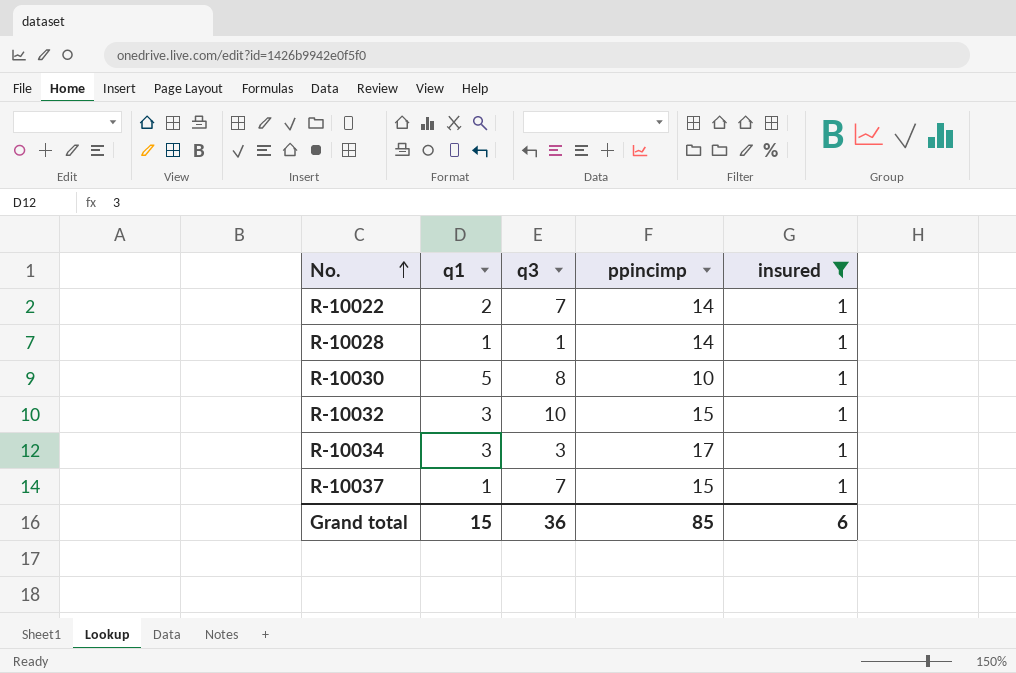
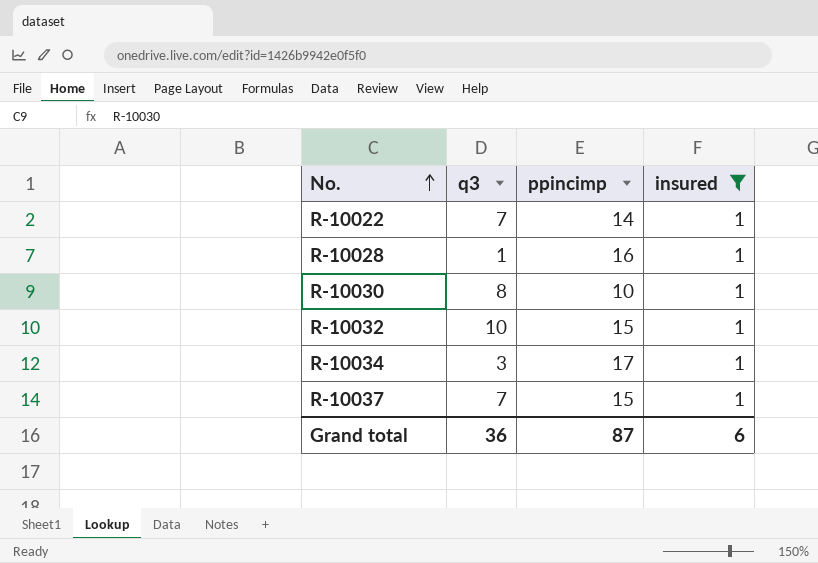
column q1 | position: 2 -> none
R-10028 | ppincimp: 14 -> 16
Grand total | ppincimp: 85 -> 87

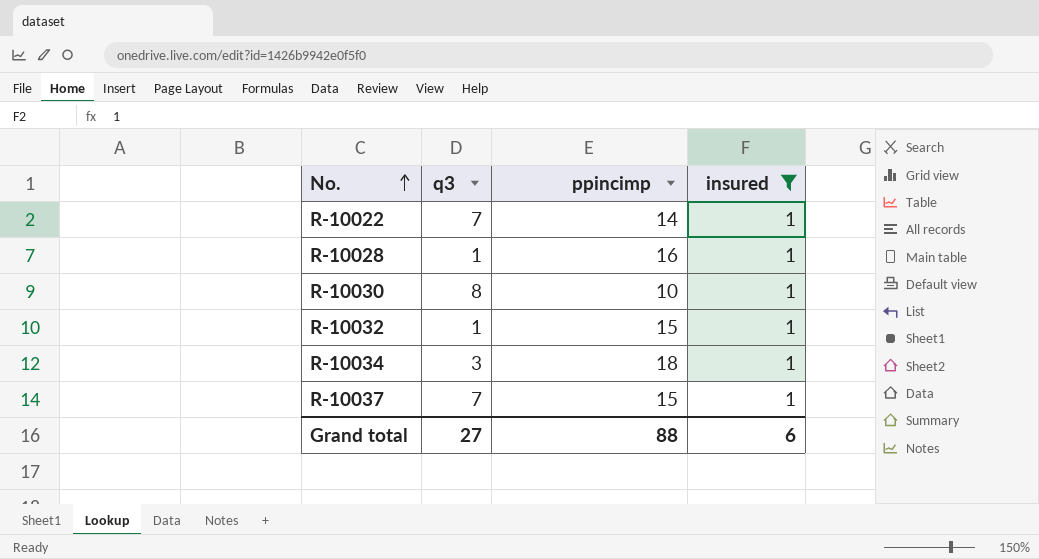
R-10032 | q3: 10 -> 1
R-10034 | ppincimp: 17 -> 18
Grand total | q3: 36 -> 27
Grand total | ppincimp: 87 -> 88

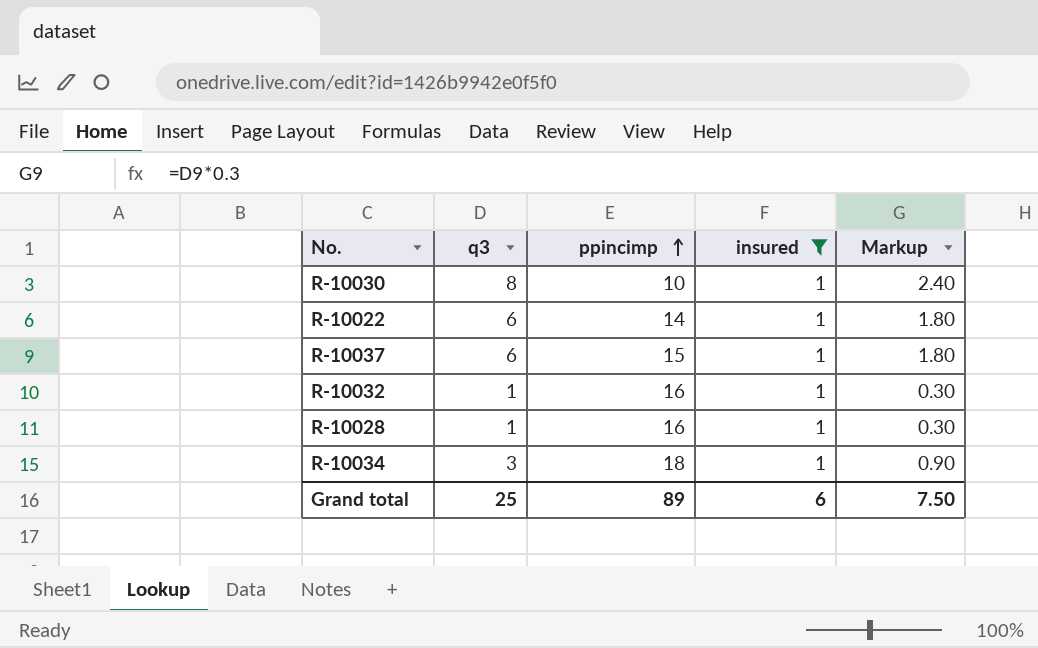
row order: No. ascending -> ppincimp ascending
column Markup | formula: none -> [q3] * 0.3
R-10022 | q3: 7 -> 6
R-10037 | q3: 7 -> 6
R-10032 | ppincimp: 15 -> 16
Grand total | q3: 27 -> 25
Grand total | ppincimp: 88 -> 89

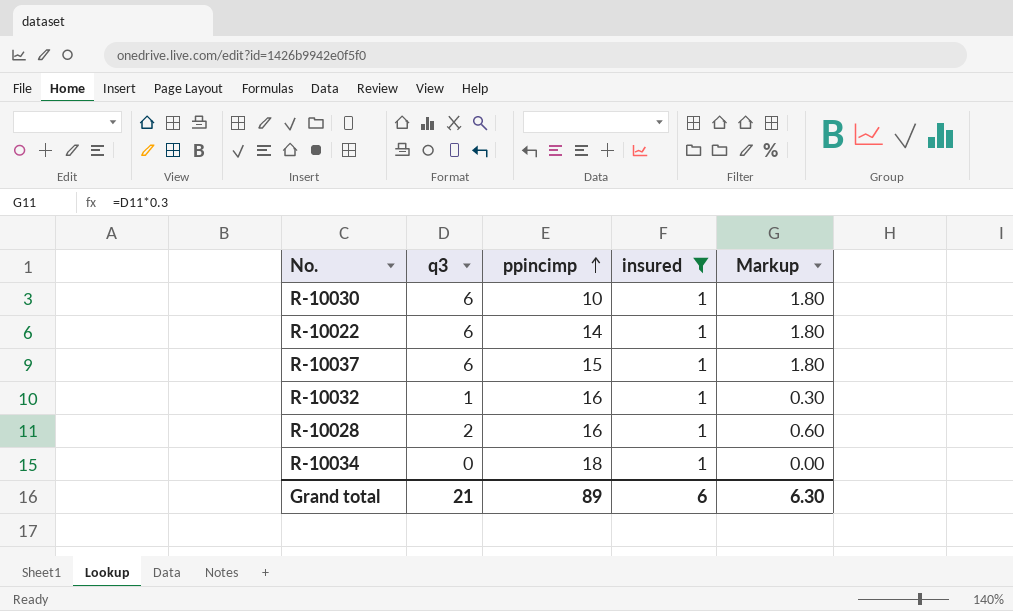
R-10030 | q3: 8 -> 6
R-10030 | Markup: 2.40 -> 1.80
R-10028 | q3: 1 -> 2
R-10028 | Markup: 0.30 -> 0.60
R-10034 | q3: 3 -> 0
R-10034 | Markup: 0.90 -> 0.00
Grand total | q3: 25 -> 21
Grand total | Markup: 7.50 -> 6.30

